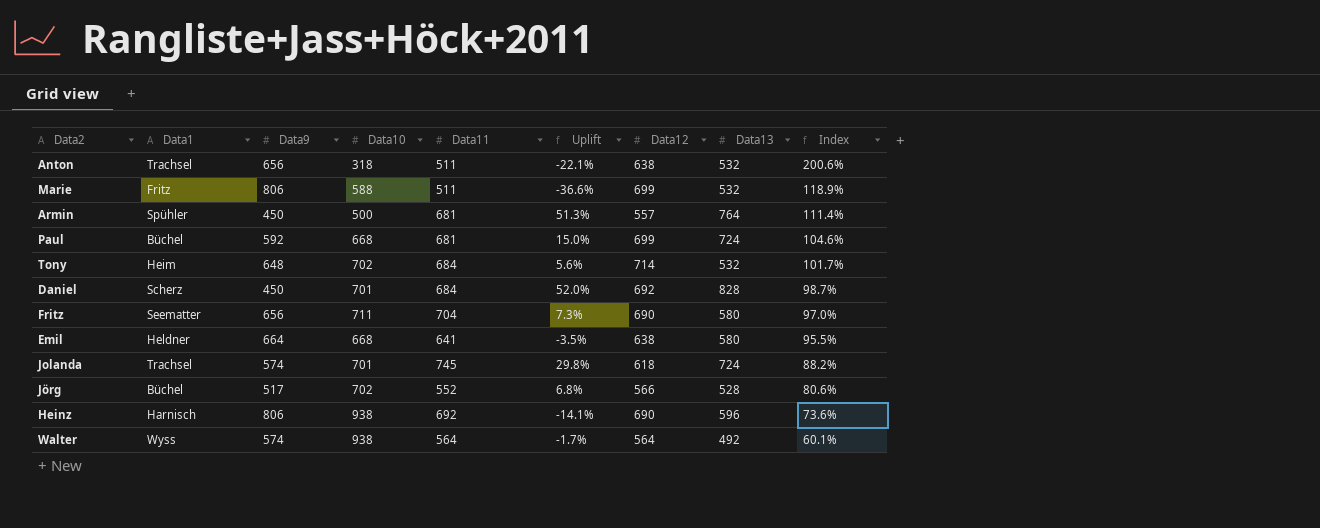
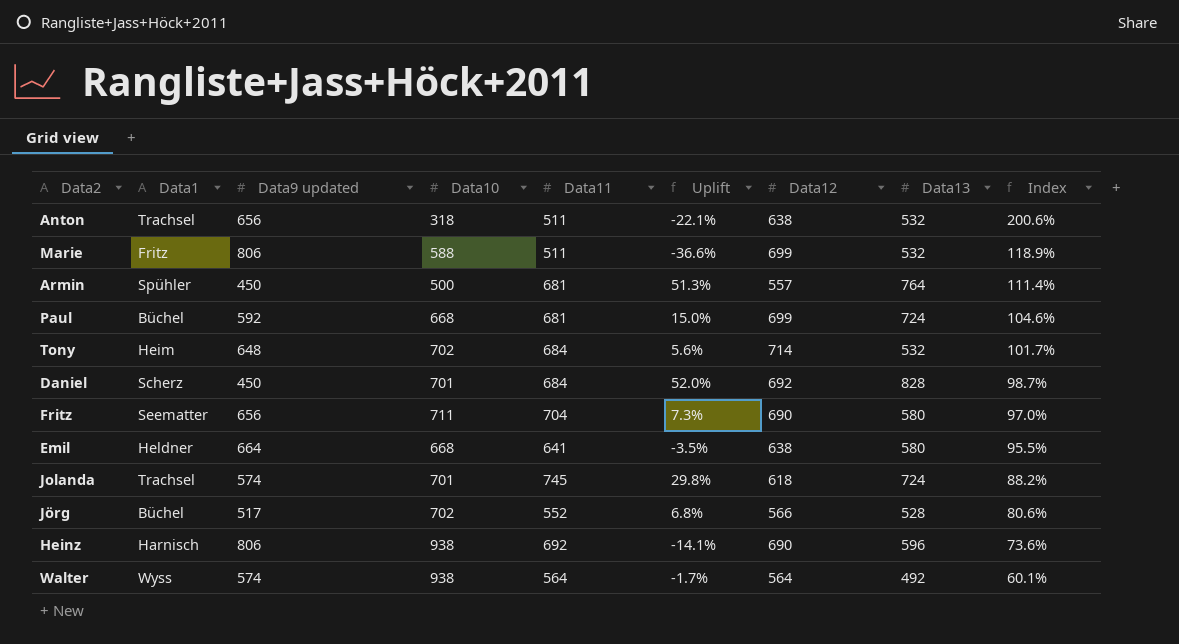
column name: Data9 -> Data9 updated

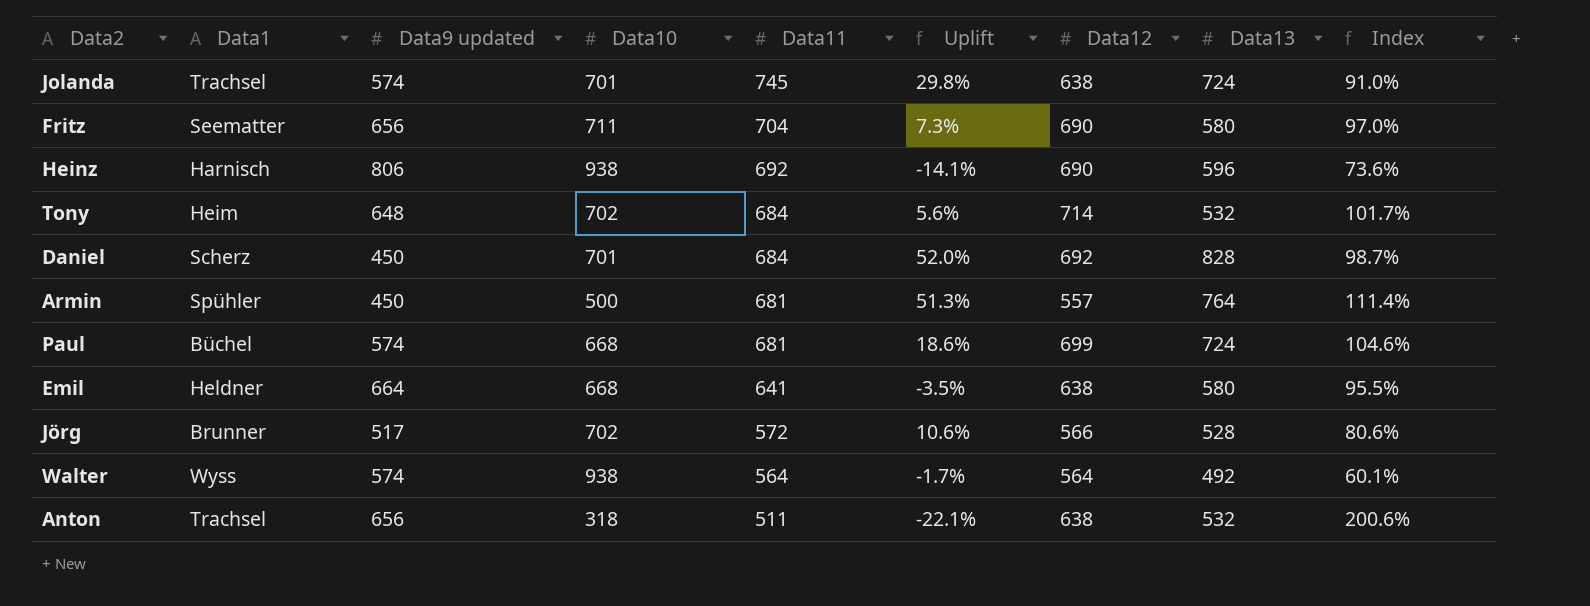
row order: Index descending -> Data11 descending
row Marie: Fritz | 806 | 588 | 511 | -36.6% | 699 | 532 | 118.9% -> none
Jolanda | Data12: 618 -> 638
Jolanda | Index: 88.2% -> 91.0%
Paul | Data9 updated: 592 -> 574
Paul | Uplift: 15.0% -> 18.6%
Jörg | Data1: Büchel -> Brunner
Jörg | Data11: 552 -> 572
Jörg | Uplift: 6.8% -> 10.6%

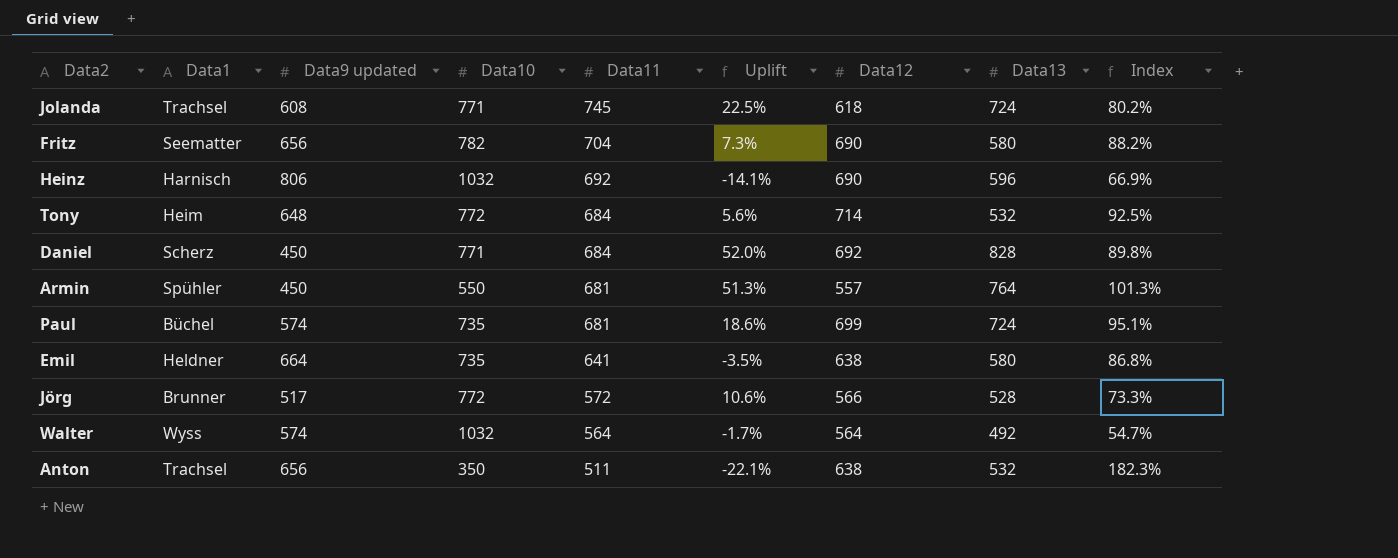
Jolanda | Data9 updated: 574 -> 608
Jolanda | Data10: 701 -> 771
Jolanda | Uplift: 29.8% -> 22.5%
Jolanda | Data12: 638 -> 618
Jolanda | Index: 91.0% -> 80.2%
Fritz | Data10: 711 -> 782
Fritz | Index: 97.0% -> 88.2%
Heinz | Data10: 938 -> 1032
Heinz | Index: 73.6% -> 66.9%
Tony | Data10: 702 -> 772
Tony | Index: 101.7% -> 92.5%
Daniel | Data10: 701 -> 771
Daniel | Index: 98.7% -> 89.8%
Armin | Data10: 500 -> 550
Armin | Index: 111.4% -> 101.3%
Paul | Data10: 668 -> 735
Paul | Index: 104.6% -> 95.1%
Emil | Data10: 668 -> 735
Emil | Index: 95.5% -> 86.8%
Jörg | Data10: 702 -> 772
Jörg | Index: 80.6% -> 73.3%
Walter | Data10: 938 -> 1032
Walter | Index: 60.1% -> 54.7%
Anton | Data10: 318 -> 350
Anton | Index: 200.6% -> 182.3%

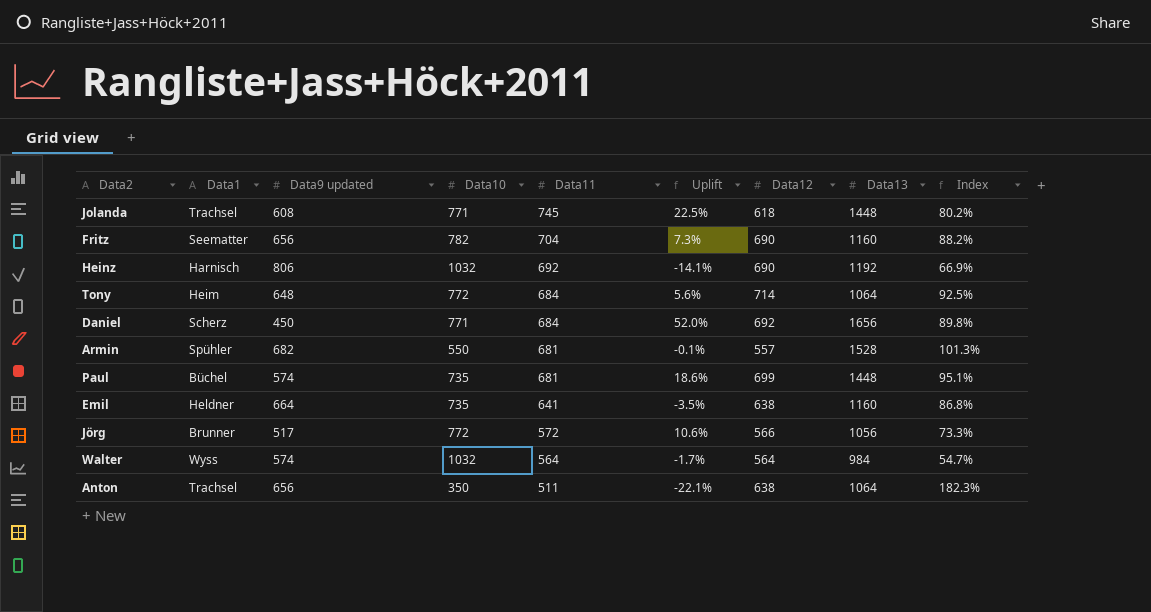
Jolanda | Data13: 724 -> 1448
Fritz | Data13: 580 -> 1160
Heinz | Data13: 596 -> 1192
Tony | Data13: 532 -> 1064
Daniel | Data13: 828 -> 1656
Armin | Data9 updated: 450 -> 682
Armin | Uplift: 51.3% -> -0.1%
Armin | Data13: 764 -> 1528
Paul | Data13: 724 -> 1448
Emil | Data13: 580 -> 1160
Jörg | Data13: 528 -> 1056
Walter | Data13: 492 -> 984
Anton | Data13: 532 -> 1064

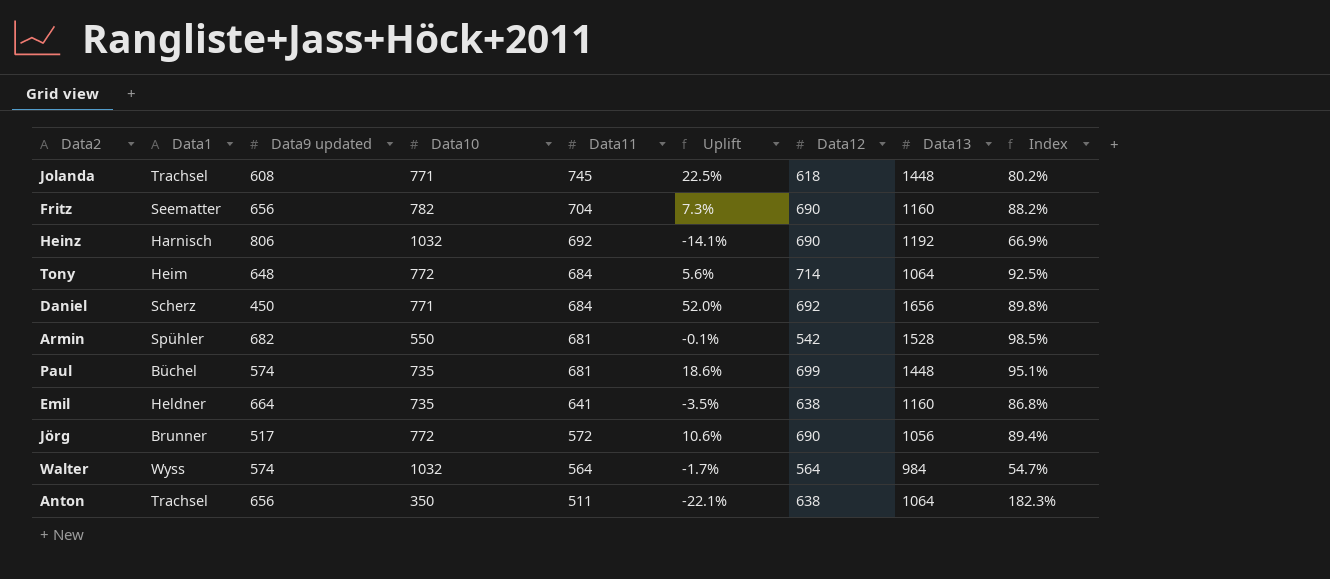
Armin | Data12: 557 -> 542
Armin | Index: 101.3% -> 98.5%
Jörg | Data12: 566 -> 690
Jörg | Index: 73.3% -> 89.4%

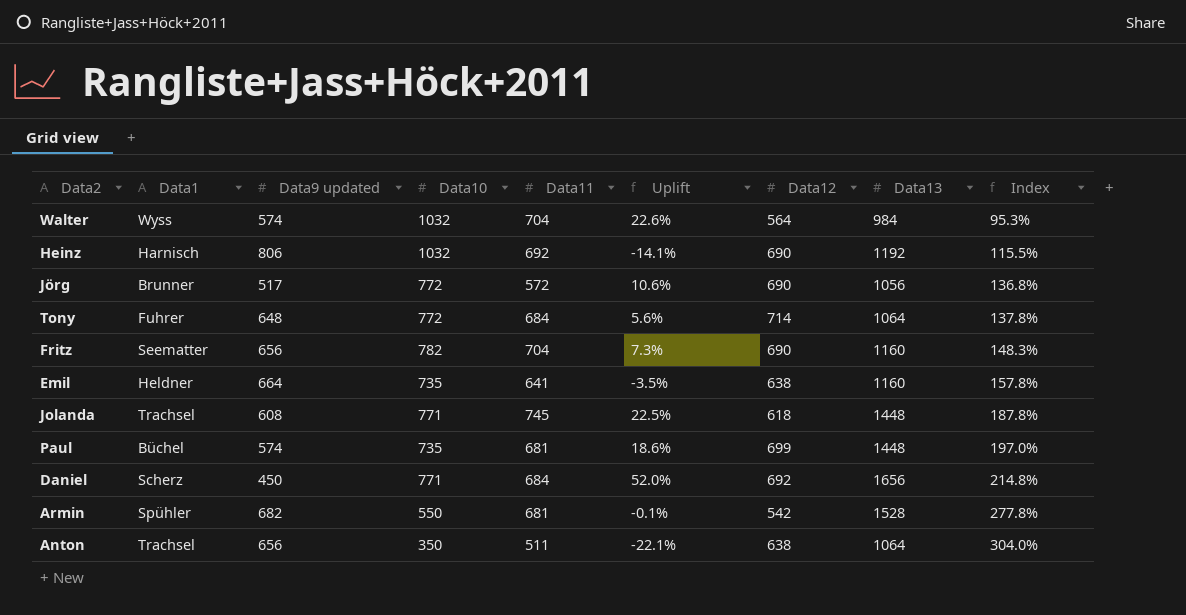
row order: Data11 descending -> Index ascending
column Index | formula: [Data12] / [Data10] -> [Data13] / [Data10]
Walter | Data11: 564 -> 704
Walter | Uplift: -1.7% -> 22.6%
Tony | Data1: Heim -> Fuhrer

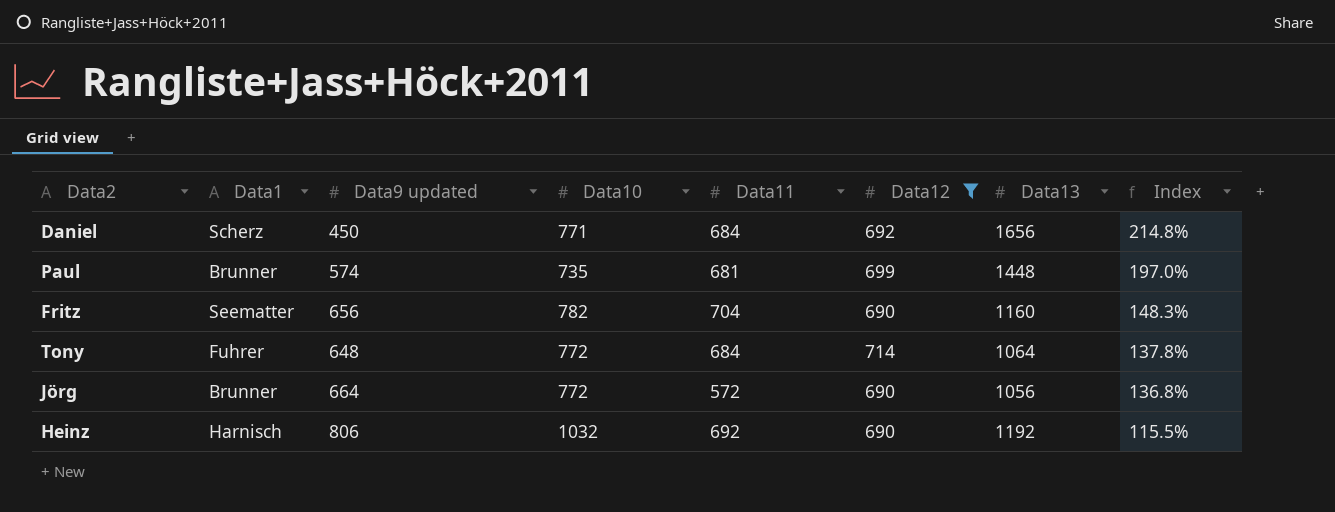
filter: none -> Data12 >= 690
row order: Index ascending -> Index descending
column Uplift | formula: ([Data11] - [Data9 updated]) / [Data9 updated] -> none
Paul | Data1: Büchel -> Brunner
Jörg | Data9 updated: 517 -> 664

